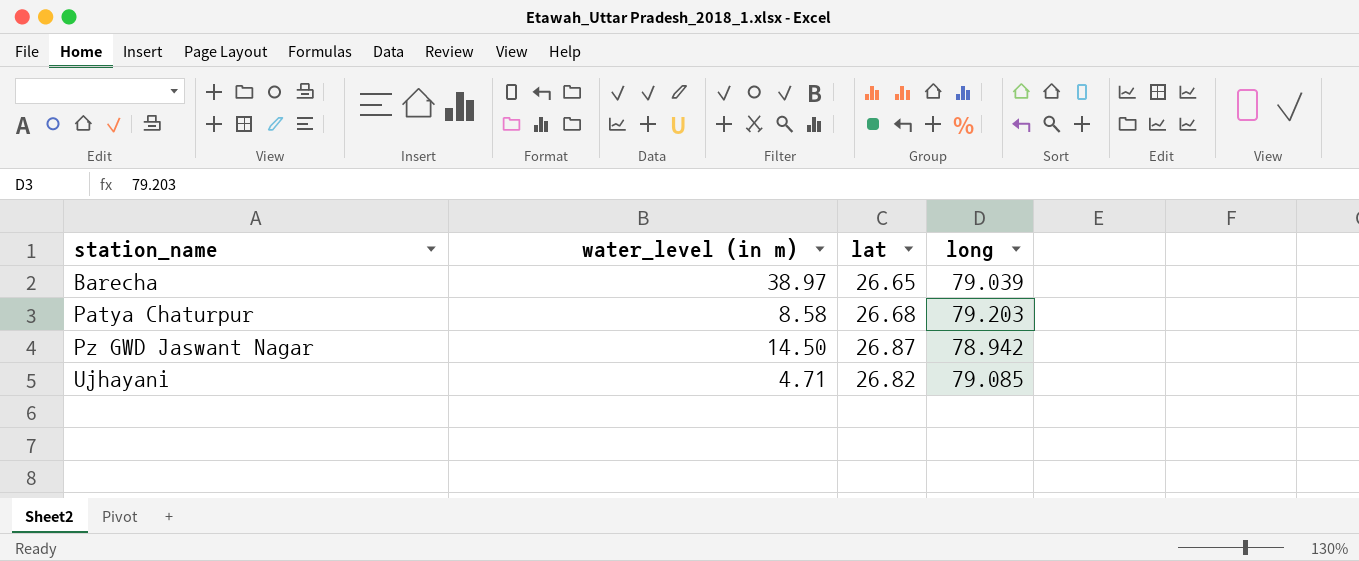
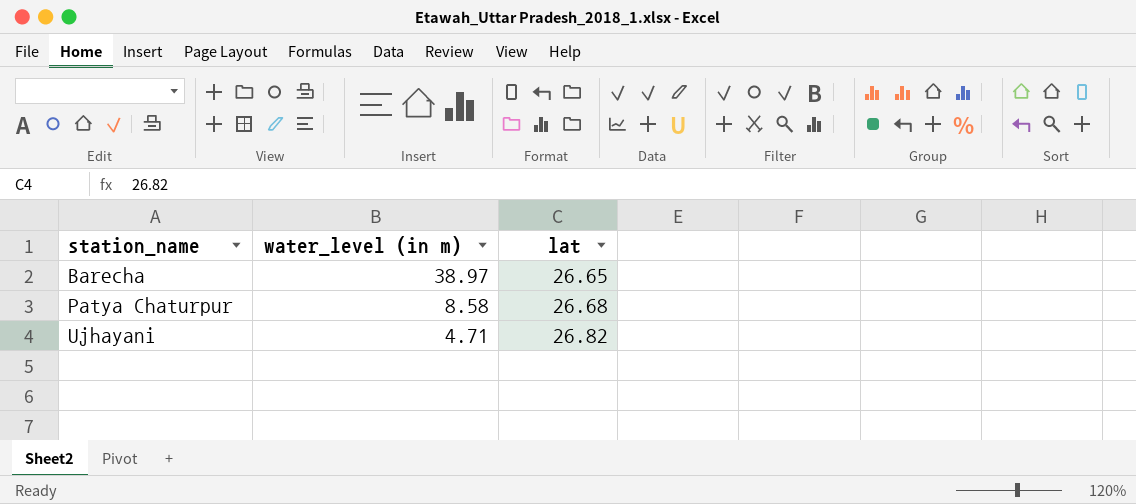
column long | position: 4 -> none
row Pz GWD Jaswant Nagar: 14.50 | 26.87 | 78.942 -> none

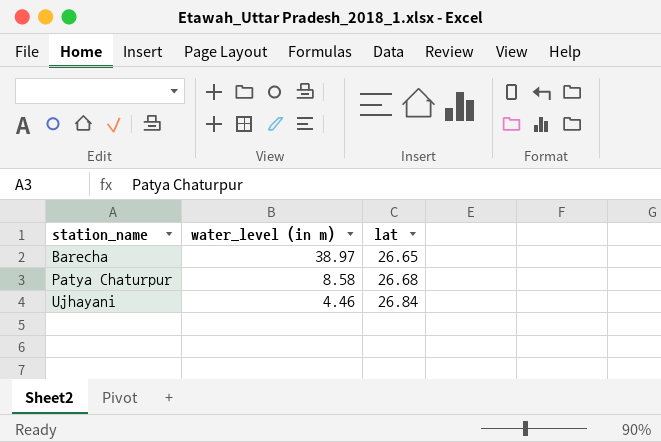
Ujhayani | water_level (in m): 4.71 -> 4.46
Ujhayani | lat: 26.82 -> 26.84

